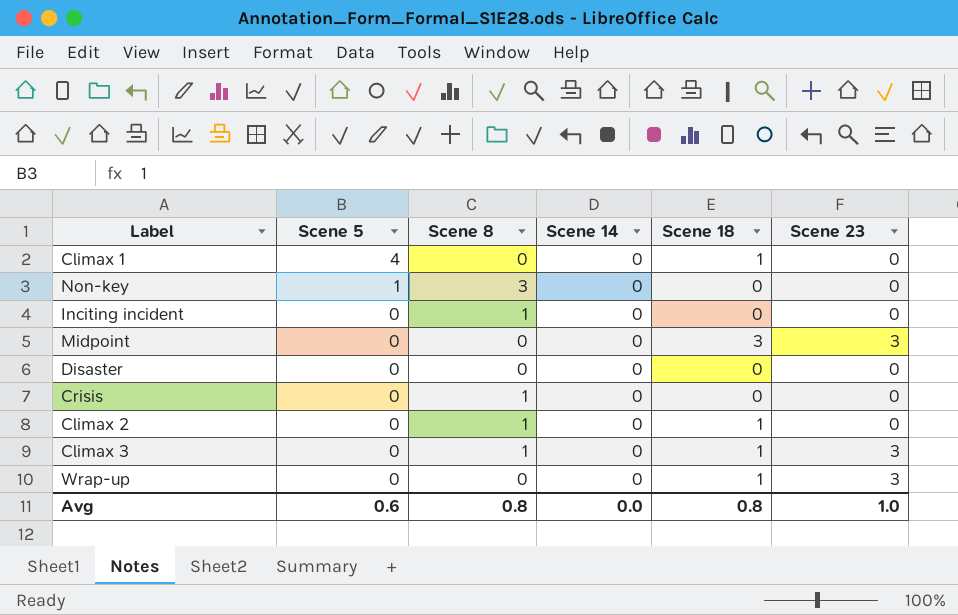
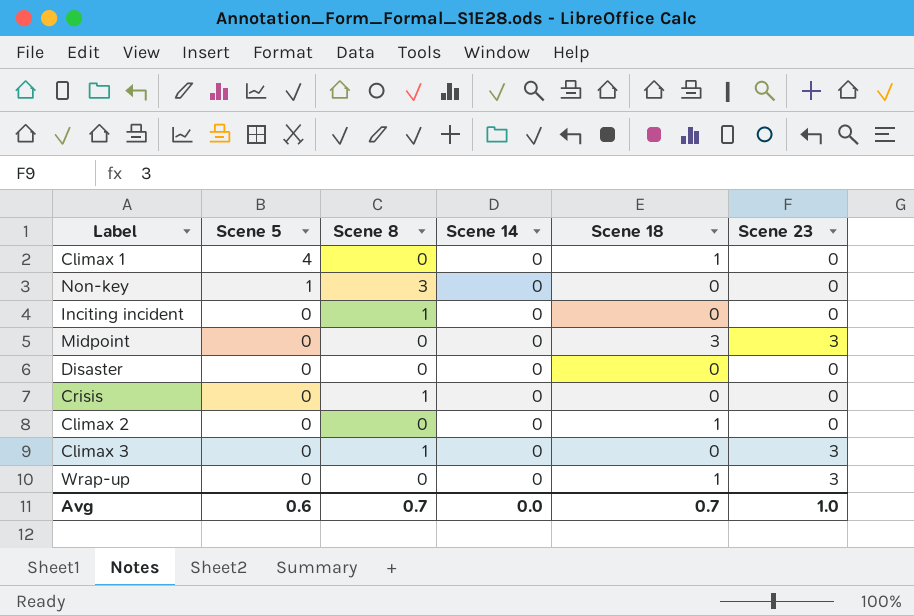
Climax 2 | Scene 8: 1 -> 0
Climax 3 | Scene 18: 1 -> 0
Avg | Scene 8: 0.8 -> 0.7
Avg | Scene 18: 0.8 -> 0.7

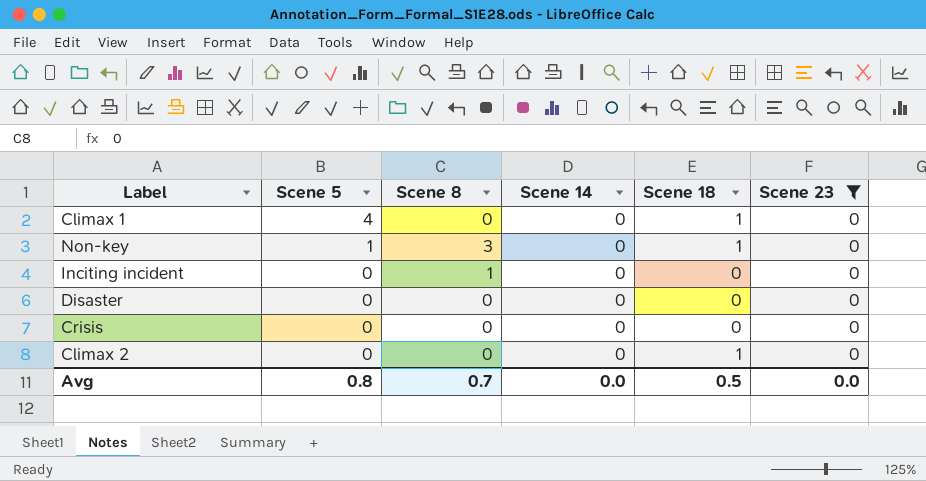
filter: none -> Scene 23 = 0
Non-key | Scene 18: 0 -> 1
Crisis | Scene 8: 1 -> 0
Avg | Scene 5: 0.6 -> 0.8
Avg | Scene 18: 0.7 -> 0.5
Avg | Scene 23: 1.0 -> 0.0

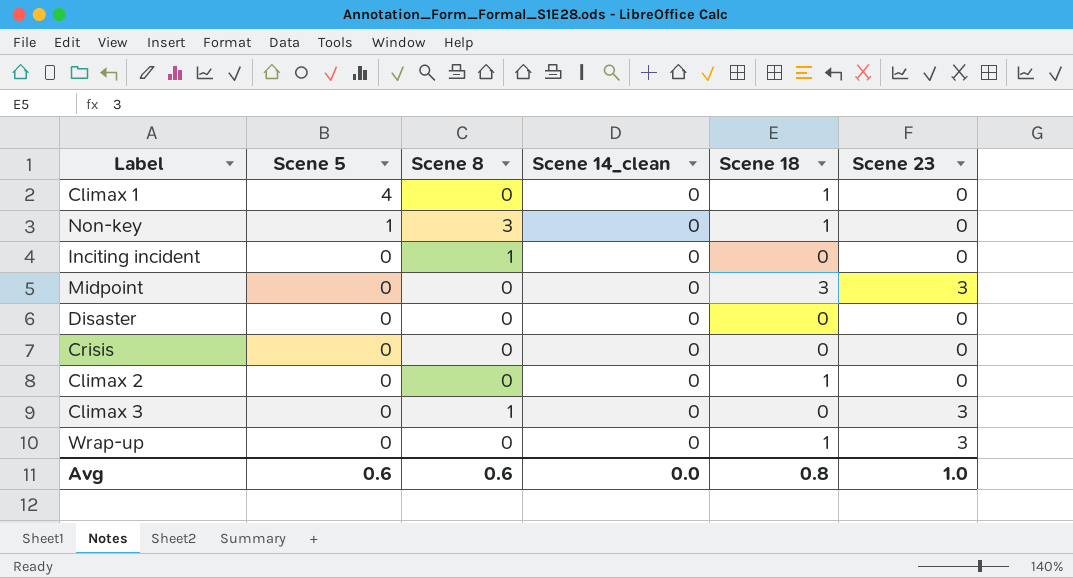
filter: Scene 23 = 0 -> none
column name: Scene 14 -> Scene 14_clean
Avg | Scene 5: 0.8 -> 0.6
Avg | Scene 8: 0.7 -> 0.6
Avg | Scene 18: 0.5 -> 0.8
Avg | Scene 23: 0.0 -> 1.0

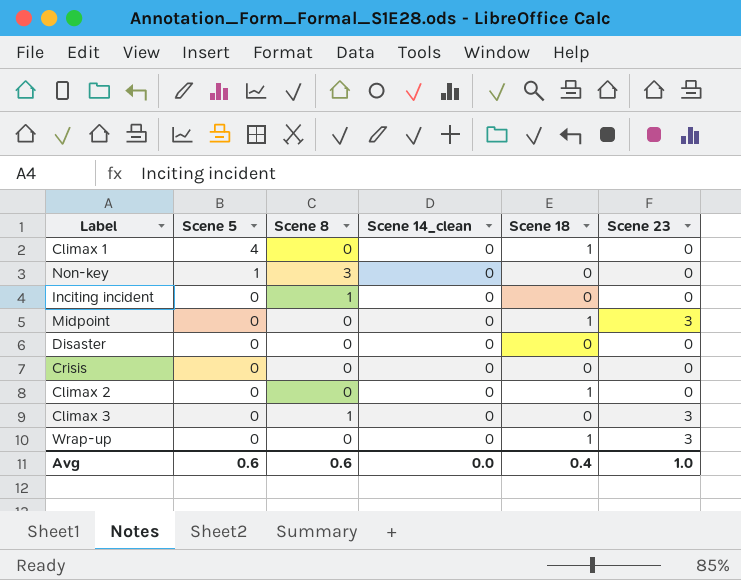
Non-key | Scene 18: 1 -> 0
Midpoint | Scene 18: 3 -> 1
Avg | Scene 18: 0.8 -> 0.4

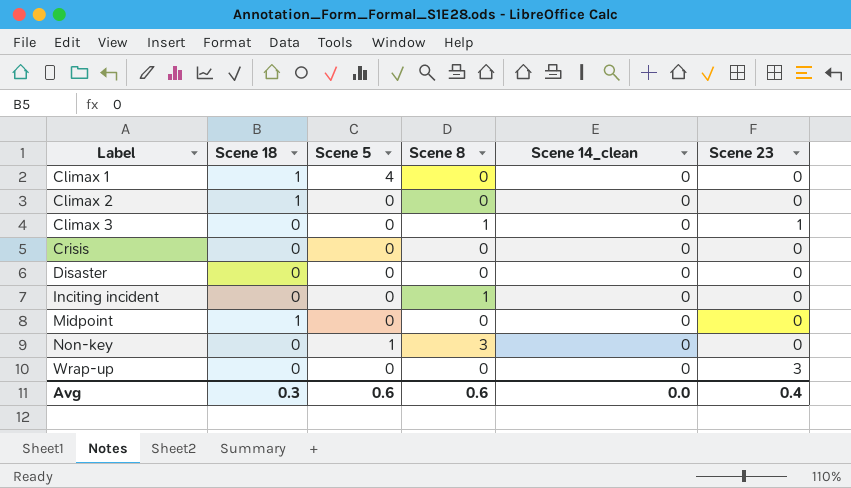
row order: Scene 5 descending -> Label ascending
column Scene 18 | position: 5 -> 2
Climax 3 | Scene 23: 3 -> 1
Midpoint | Scene 23: 3 -> 0
Wrap-up | Scene 18: 1 -> 0
Avg | Scene 18: 0.4 -> 0.3
Avg | Scene 23: 1.0 -> 0.4

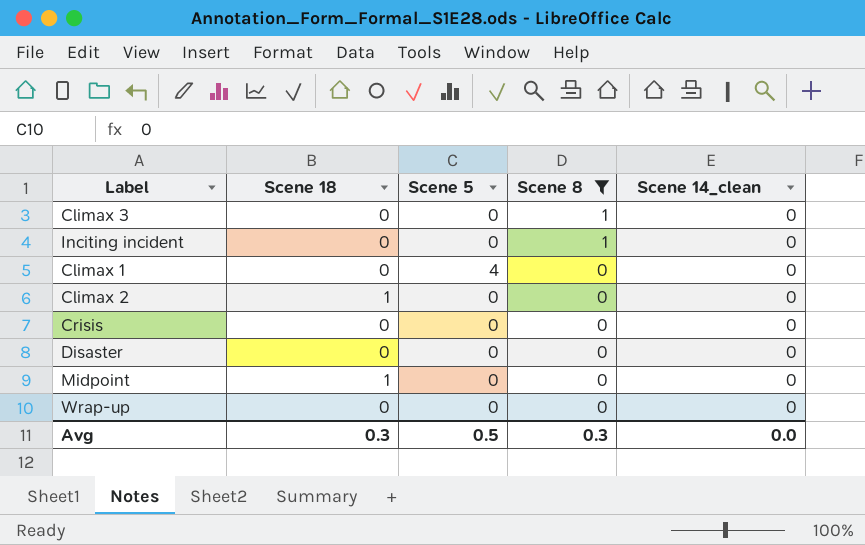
filter: none -> Scene 8 != 3
row order: Label ascending -> Scene 8 descending
column Scene 23 | position: 6 -> none
Climax 1 | Scene 18: 1 -> 0
Avg | Scene 5: 0.6 -> 0.5
Avg | Scene 8: 0.6 -> 0.3

